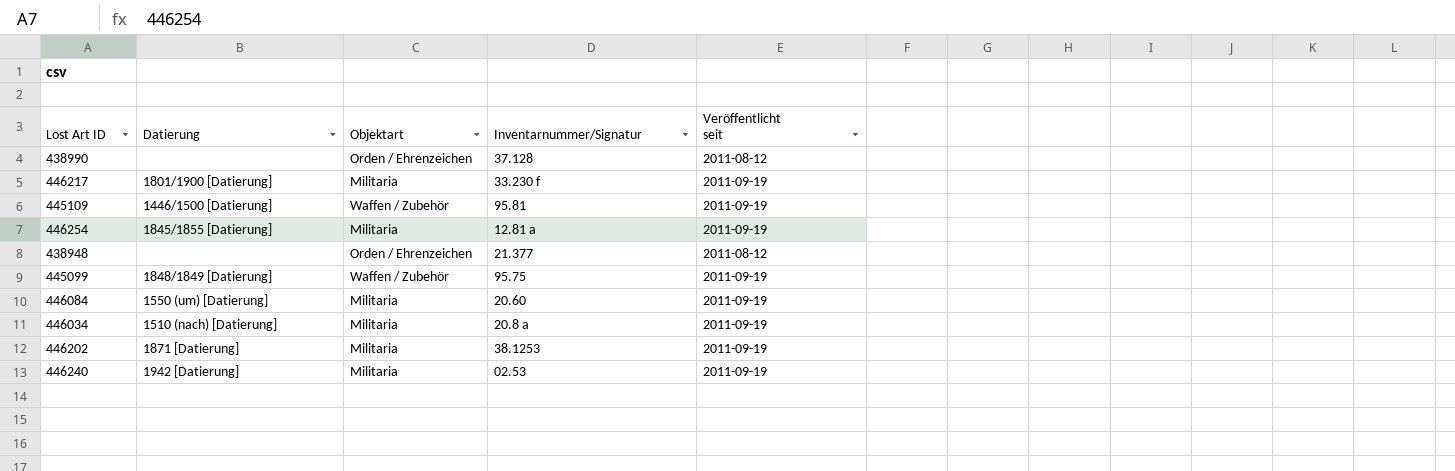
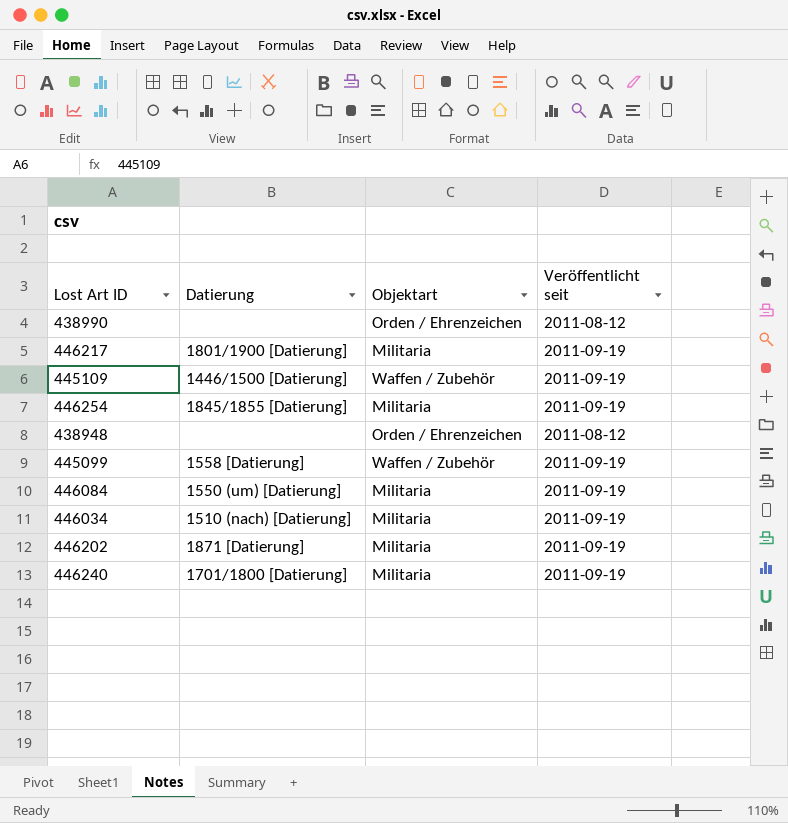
column Inventarnummer/Signatur | position: 4 -> none
445099 | Datierung: 1848/1849 [Datierung] -> 1558 [Datierung]
446240 | Datierung: 1942 [Datierung] -> 1701/1800 [Datierung]

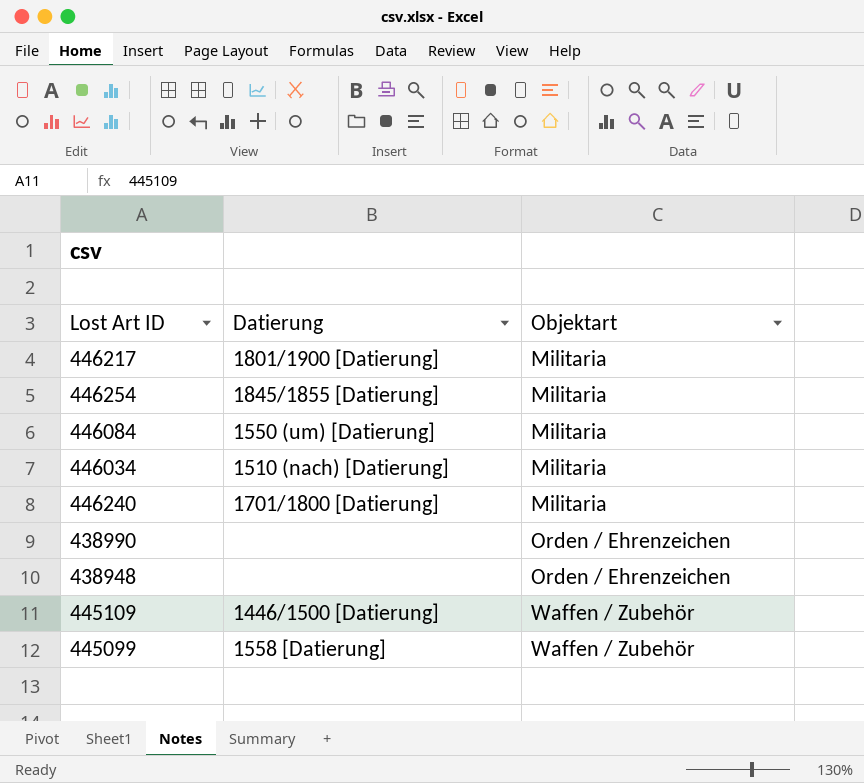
row order: none -> Objektart ascending
column Veröffentlicht seit | position: 4 -> none
row 446202: 1871 [Datierung] | Militaria | 2011-09-19 -> none

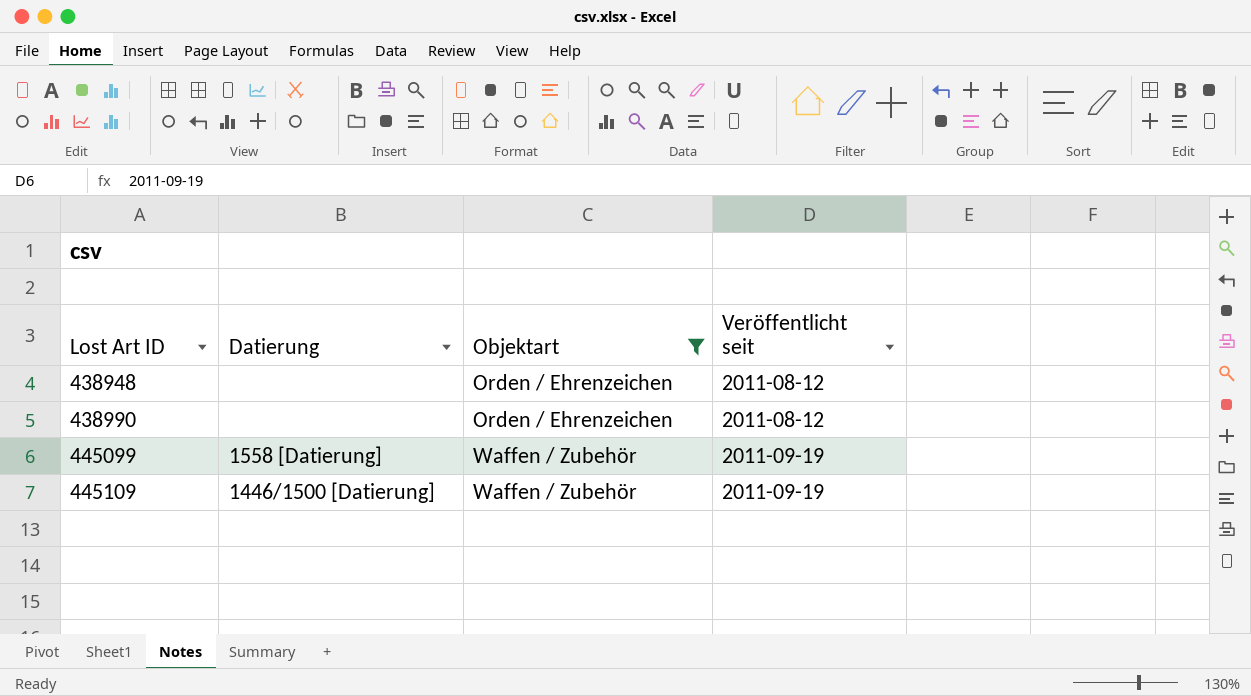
filter: none -> Objektart != Militaria
row order: Objektart ascending -> Lost Art ID ascending
column Veröffentlicht seit | position: none -> 4

